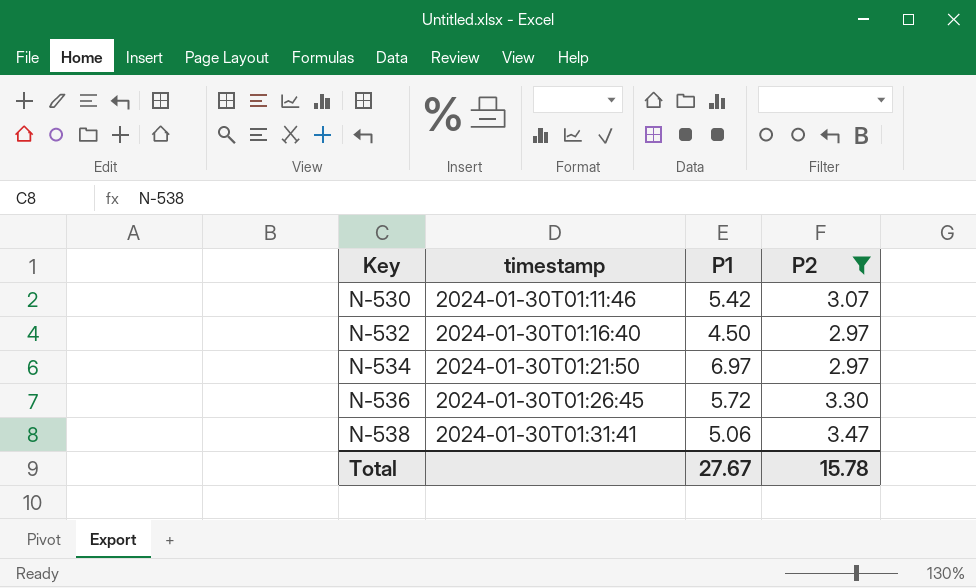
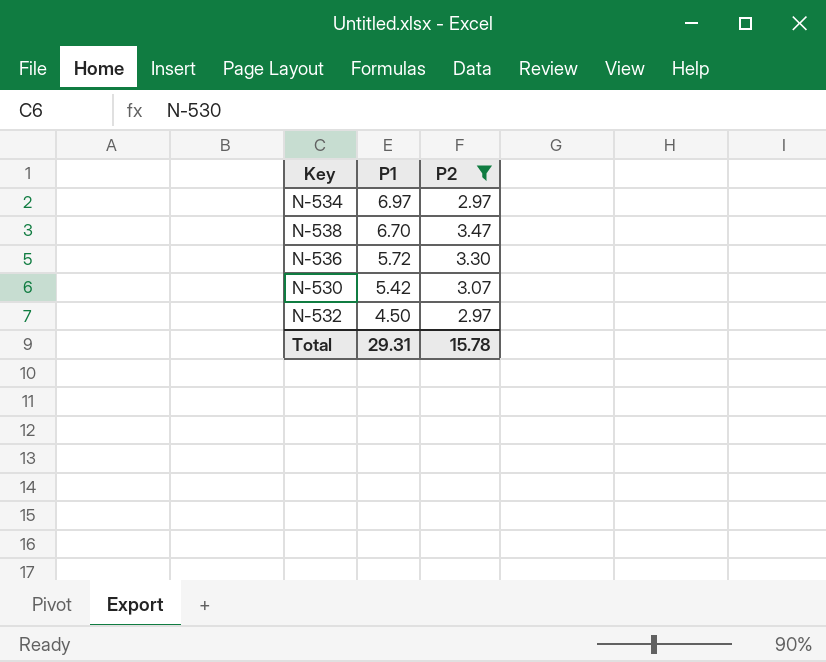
row order: Key ascending -> P1 descending
column timestamp | position: 2 -> none
N-538 | P1: 5.06 -> 6.70
Total | P1: 27.67 -> 29.31

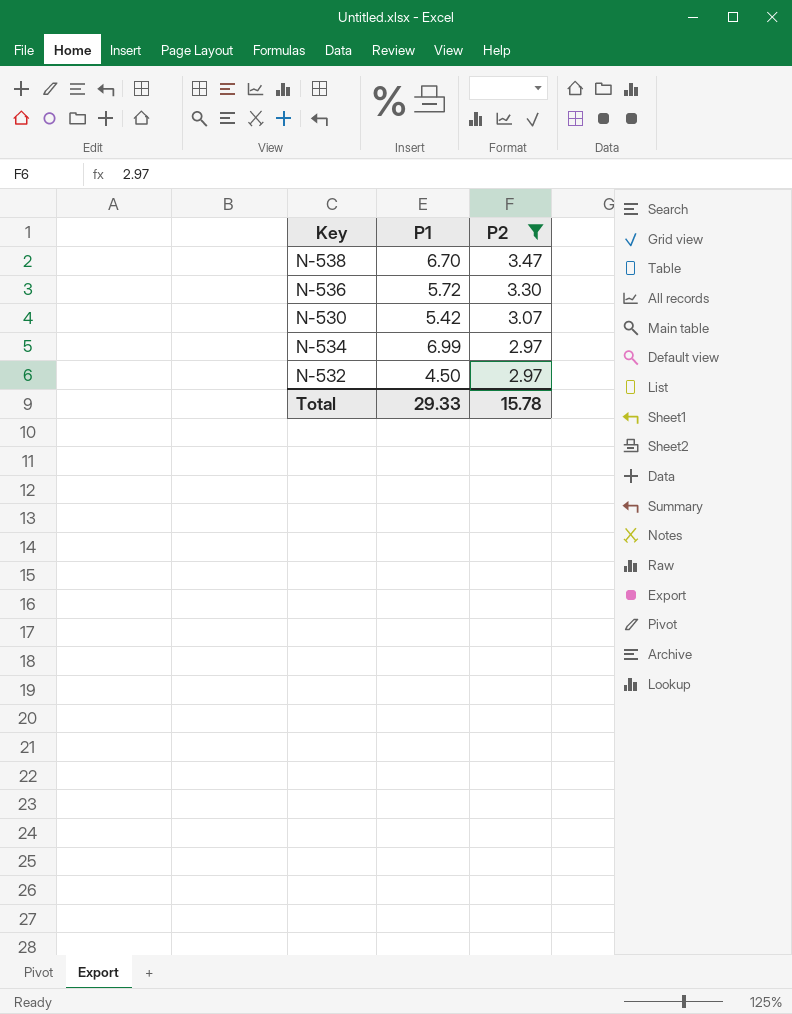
row order: P1 descending -> P2 descending
N-534 | P1: 6.97 -> 6.99
Total | P1: 29.31 -> 29.33

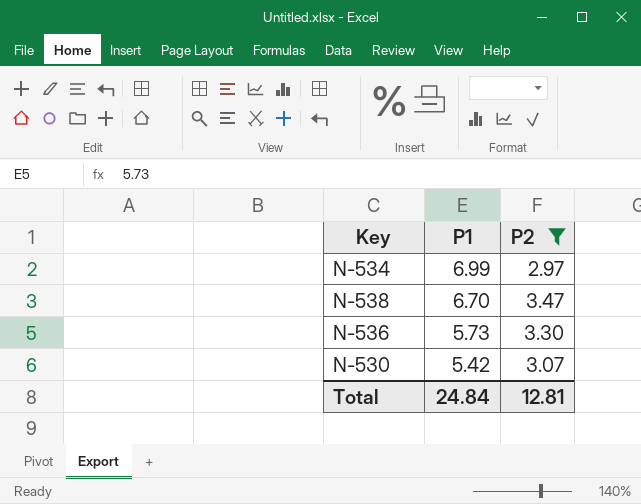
row order: P2 descending -> P1 descending
row N-532: 4.50 | 2.97 -> none
N-536 | P1: 5.72 -> 5.73
Total | P1: 29.33 -> 24.84
Total | P2: 15.78 -> 12.81

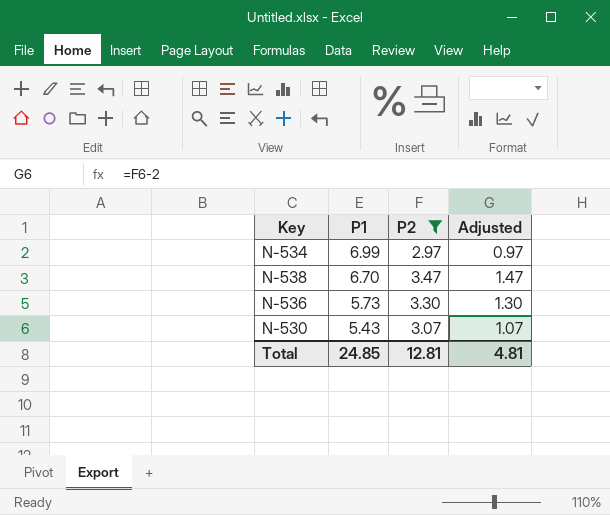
column Adjusted | formula: none -> [P2] - 2
N-530 | P1: 5.42 -> 5.43
Total | P1: 24.84 -> 24.85

